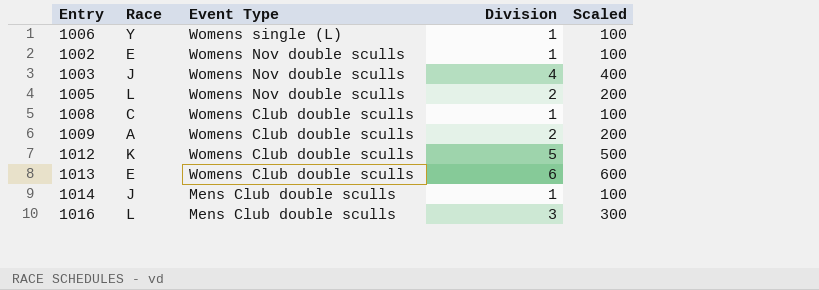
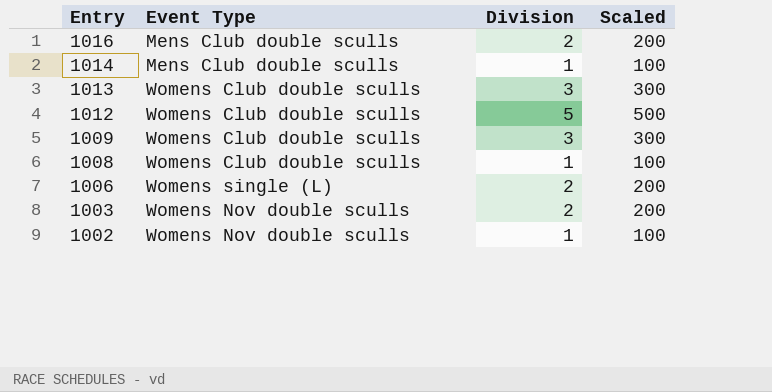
row order: Event Type descending -> Entry descending
column Race | position: 2 -> none
row 1005: L | Womens Nov double sculls | 2 | 200 -> none
1016 | Division: 3 -> 2
1016 | Scaled: 300 -> 200
1013 | Division: 6 -> 3
1013 | Scaled: 600 -> 300
1009 | Division: 2 -> 3
1009 | Scaled: 200 -> 300
1006 | Division: 1 -> 2
1006 | Scaled: 100 -> 200
1003 | Division: 4 -> 2
1003 | Scaled: 400 -> 200

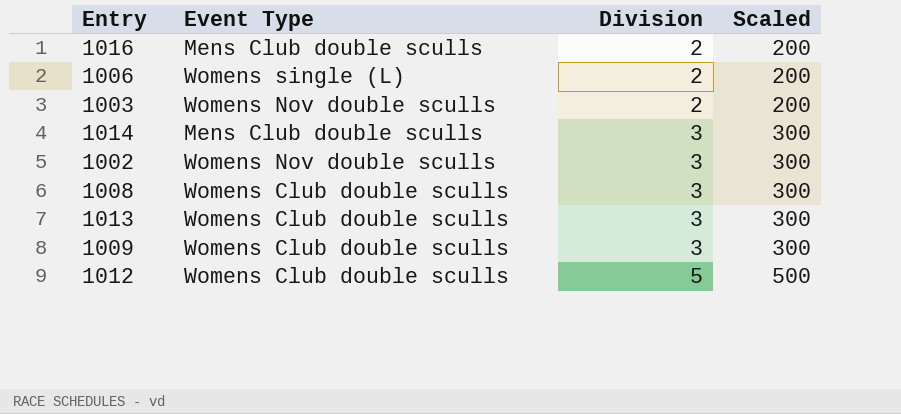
row order: Entry descending -> Division ascending
1014 | Division: 1 -> 3
1014 | Scaled: 100 -> 300
1002 | Division: 1 -> 3
1002 | Scaled: 100 -> 300
1008 | Division: 1 -> 3
1008 | Scaled: 100 -> 300

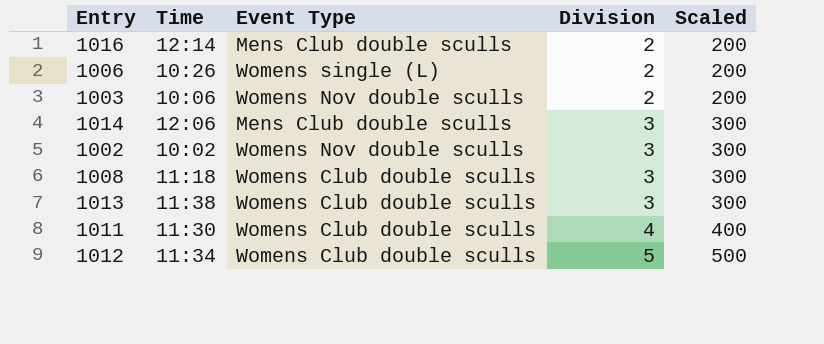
column Time | position: none -> 2
row 1009: Womens Club double sculls | 3 | 300 -> none
row 1011: none -> 11:30 | Womens Club double sculls | 4 | 400

